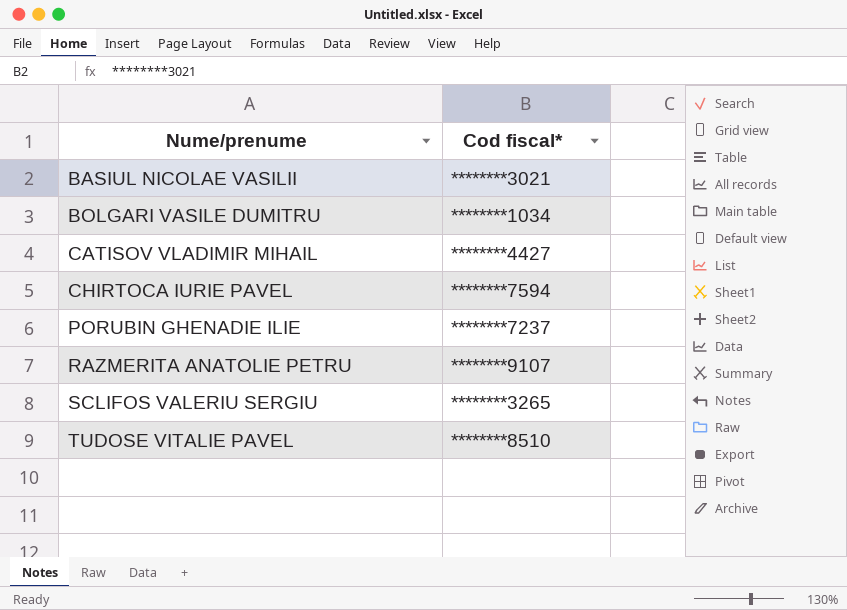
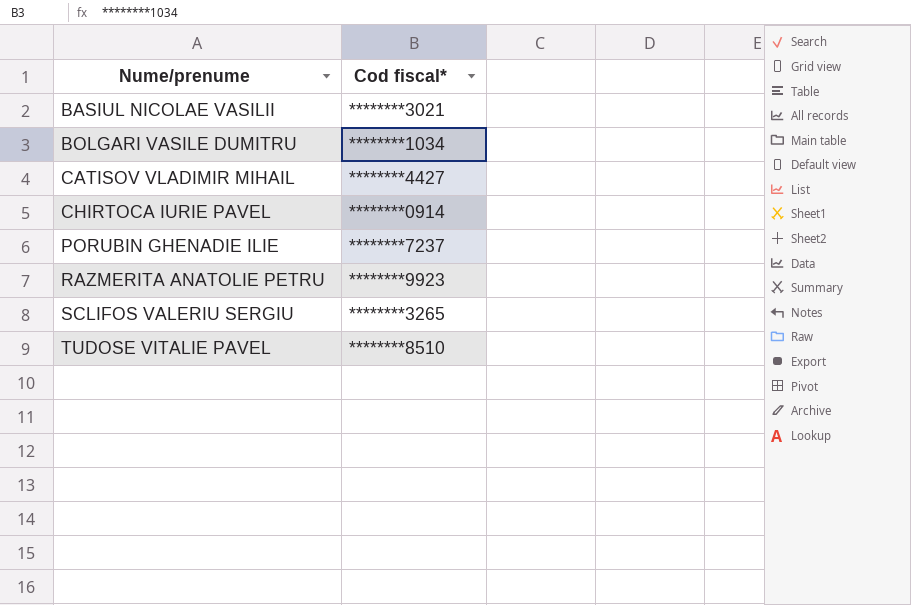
CHIRTOCA IURIE PAVEL | Cod fiscal*: ********7594 -> ********0914
RAZMERITA ANATOLIE PETRU | Cod fiscal*: ********9107 -> ********9923

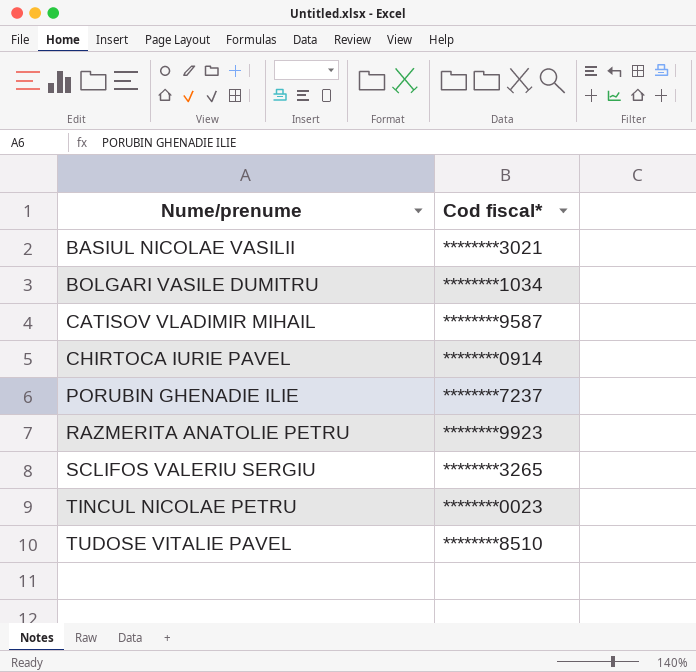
CATISOV VLADIMIR MIHAIL | Cod fiscal*: ********4427 -> ********9587
row TINCUL NICOLAE PETRU: none -> ********0023

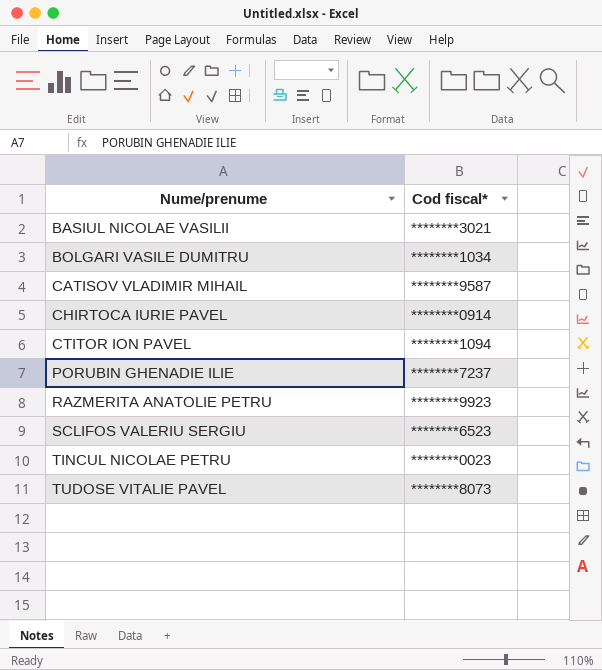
row CTITOR ION PAVEL: none -> ********1094
SCLIFOS VALERIU SERGIU | Cod fiscal*: ********3265 -> ********6523
TUDOSE VITALIE PAVEL | Cod fiscal*: ********8510 -> ********8073

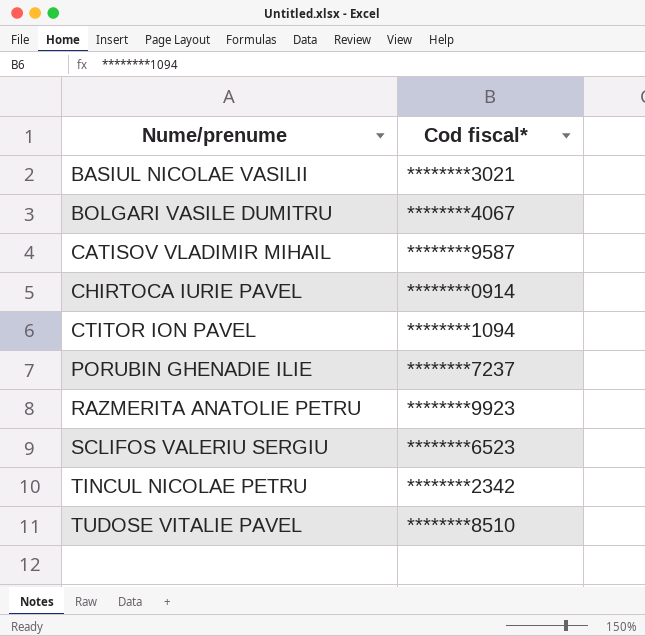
BOLGARI VASILE DUMITRU | Cod fiscal*: ********1034 -> ********4067
TINCUL NICOLAE PETRU | Cod fiscal*: ********0023 -> ********2342
TUDOSE VITALIE PAVEL | Cod fiscal*: ********8073 -> ********8510

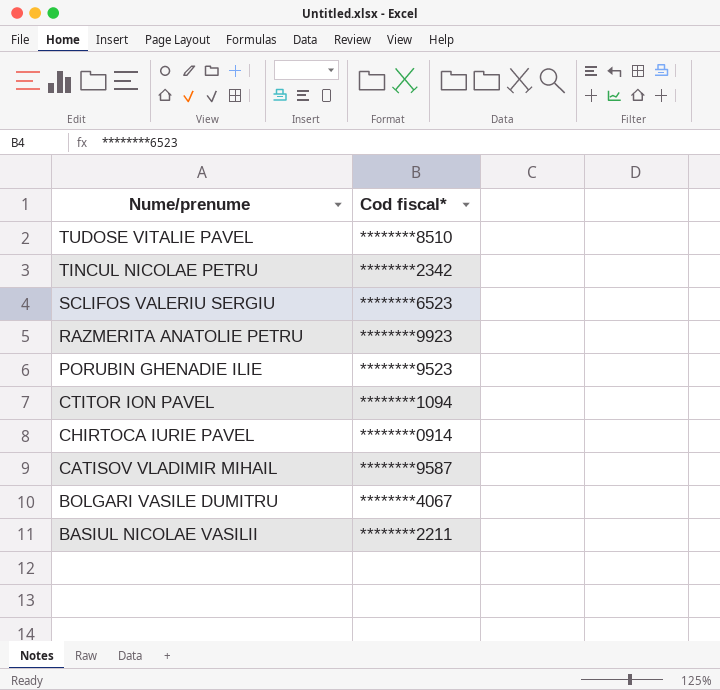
row order: Nume/prenume ascending -> Nume/prenume descending
PORUBIN GHENADIE ILIE | Cod fiscal*: ********7237 -> ********9523
BASIUL NICOLAE VASILII | Cod fiscal*: ********3021 -> ********2211

